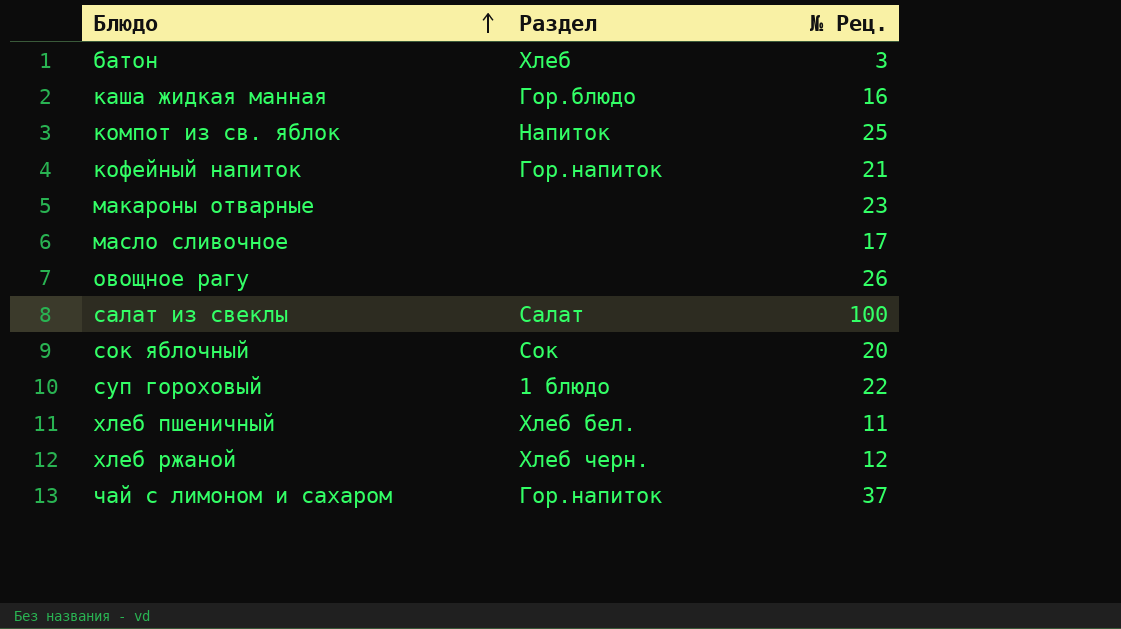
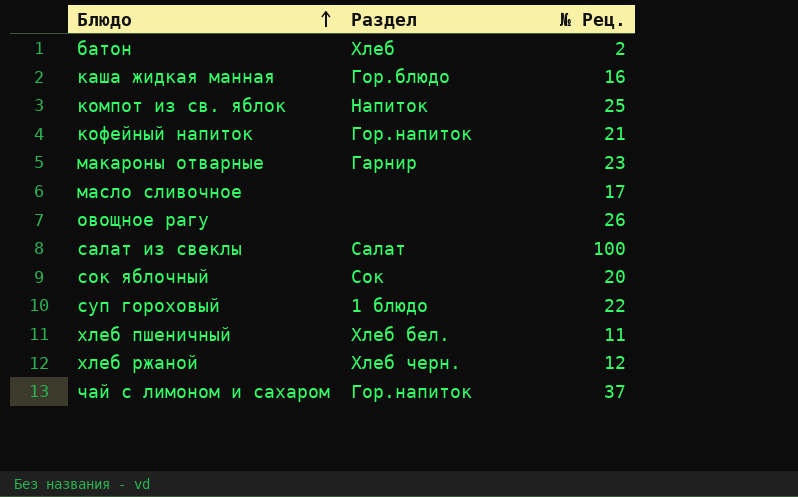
батон | № Рец.: 3 -> 2
макароны отварные | Раздел: none -> Гарнир

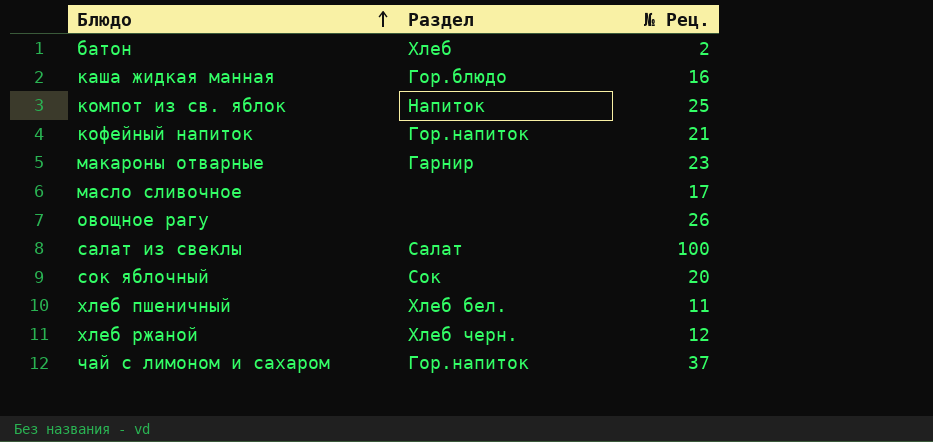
row суп гороховый: 1 блюдо | 22 -> none

